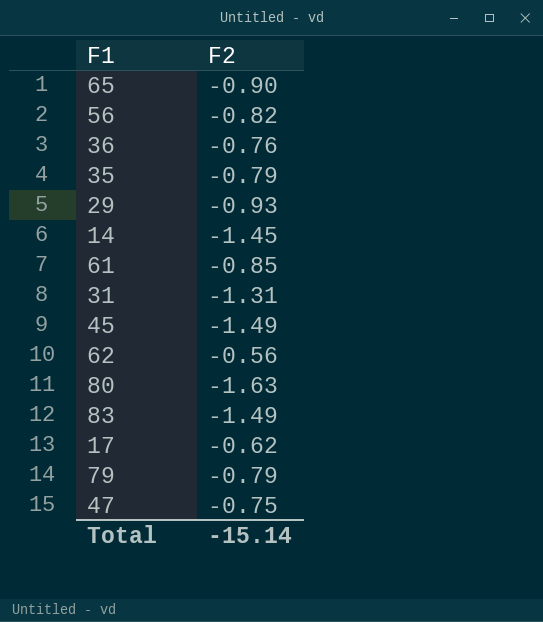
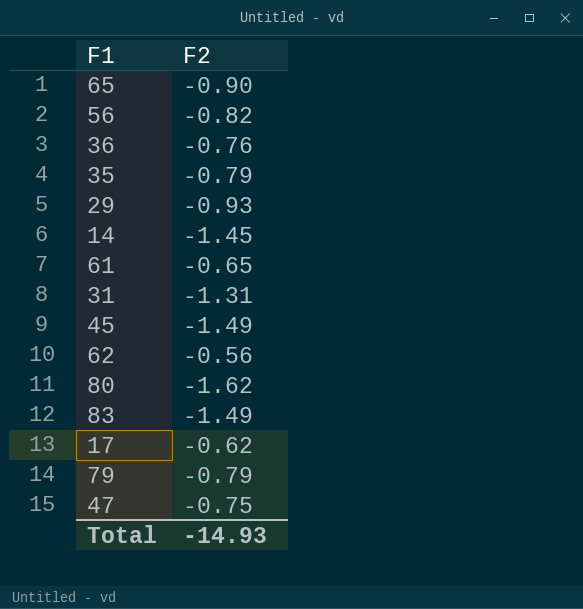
61 | F2: -0.85 -> -0.65
80 | F2: -1.63 -> -1.62
Total | F2: -15.14 -> -14.93

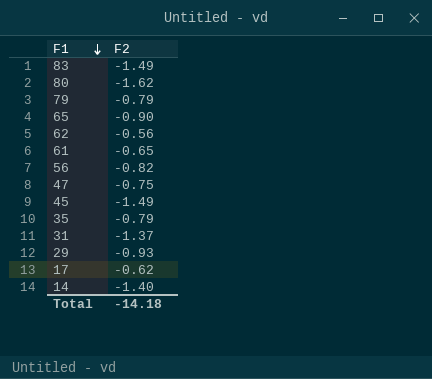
row order: none -> F1 descending
row 36: -0.76 -> none
31 | F2: -1.31 -> -1.37
14 | F2: -1.45 -> -1.40
Total | F2: -14.93 -> -14.18

